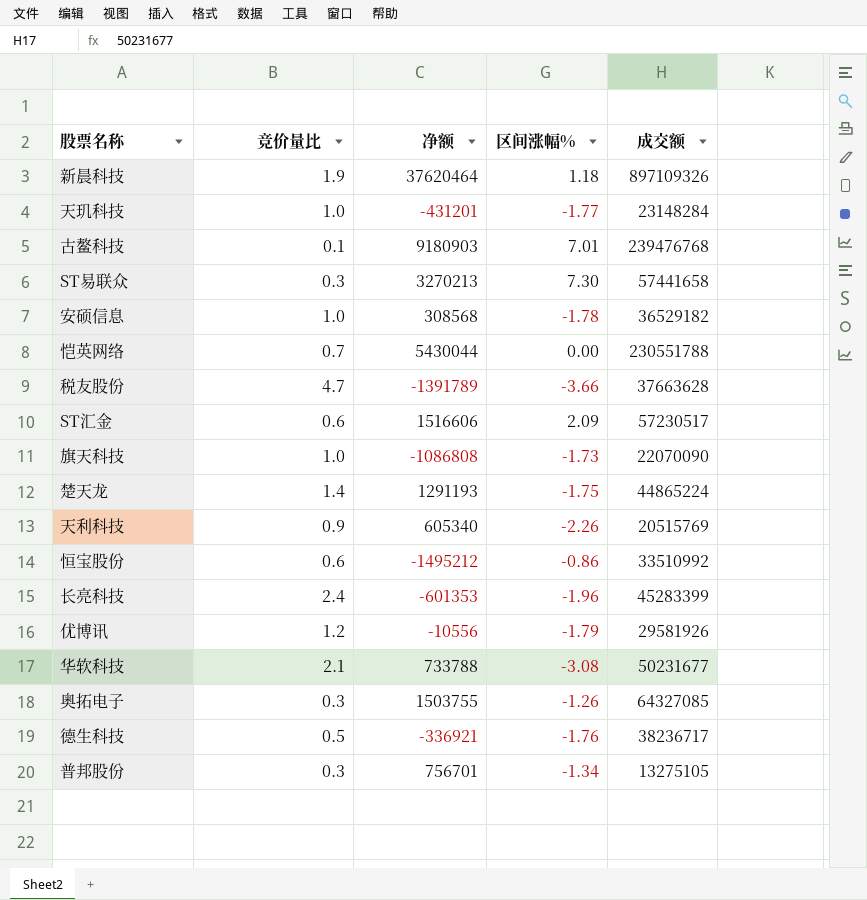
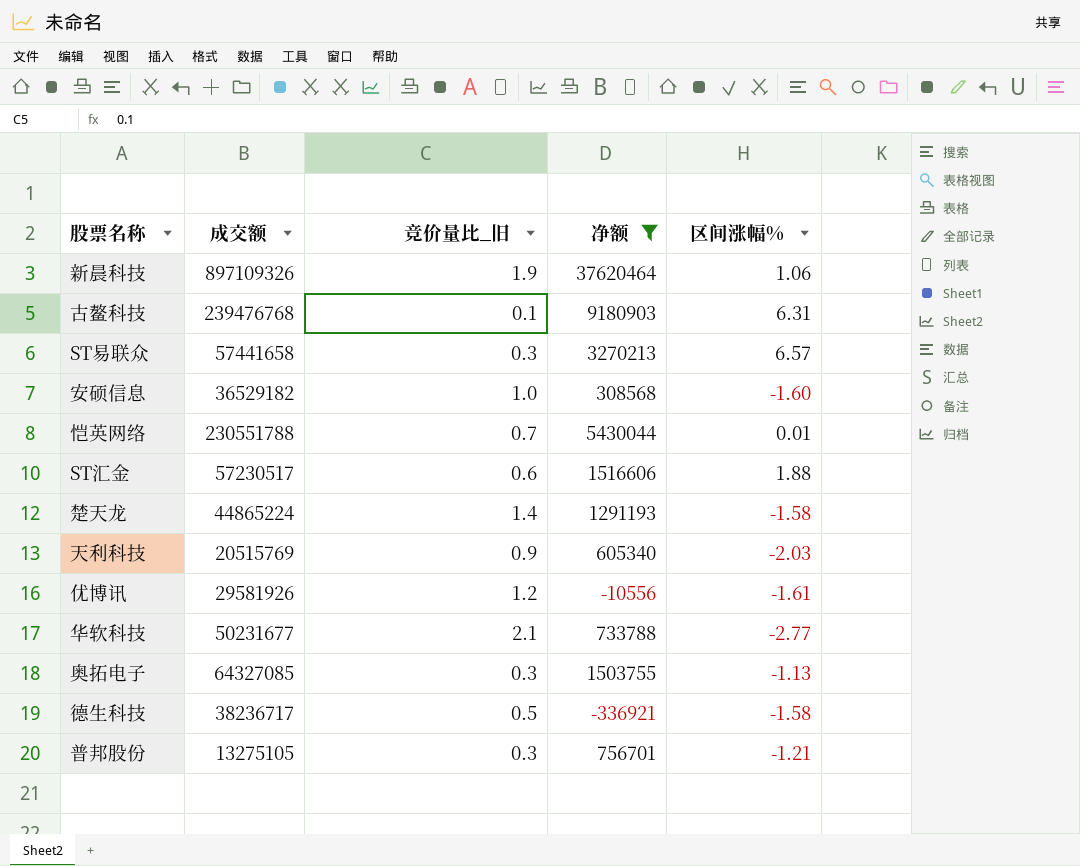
filter: none -> 净额 >= -336921
column 成交额 | position: 5 -> 2
column name: 竞价量比 -> 竞价量比_旧
新晨科技 | 区间涨幅%: 1.18 -> 1.06
古鳌科技 | 区间涨幅%: 7.01 -> 6.31
ST易联众 | 区间涨幅%: 7.30 -> 6.57
安硕信息 | 区间涨幅%: -1.78 -> -1.60
恺英网络 | 区间涨幅%: 0.00 -> 0.01
ST汇金 | 区间涨幅%: 2.09 -> 1.88
楚天龙 | 区间涨幅%: -1.75 -> -1.58
天利科技 | 区间涨幅%: -2.26 -> -2.03
优博讯 | 区间涨幅%: -1.79 -> -1.61
华软科技 | 区间涨幅%: -3.08 -> -2.77
奥拓电子 | 区间涨幅%: -1.26 -> -1.13
德生科技 | 区间涨幅%: -1.76 -> -1.58
普邦股份 | 区间涨幅%: -1.34 -> -1.21

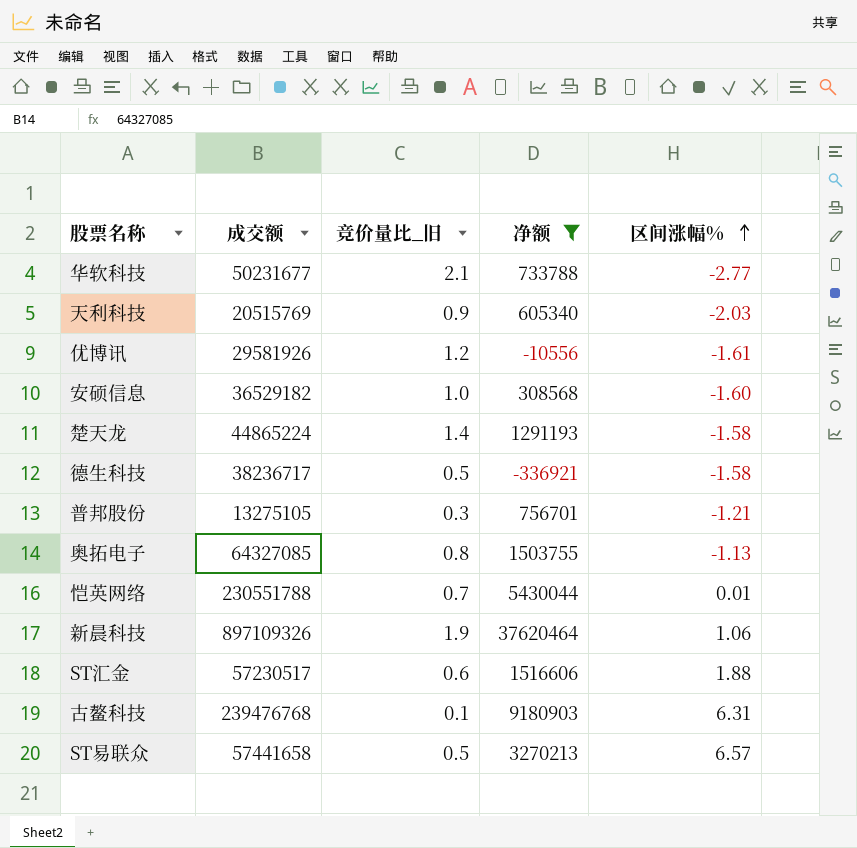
row order: none -> 区间涨幅% ascending
奥拓电子 | 竞价量比_旧: 0.3 -> 0.8
ST易联众 | 竞价量比_旧: 0.3 -> 0.5

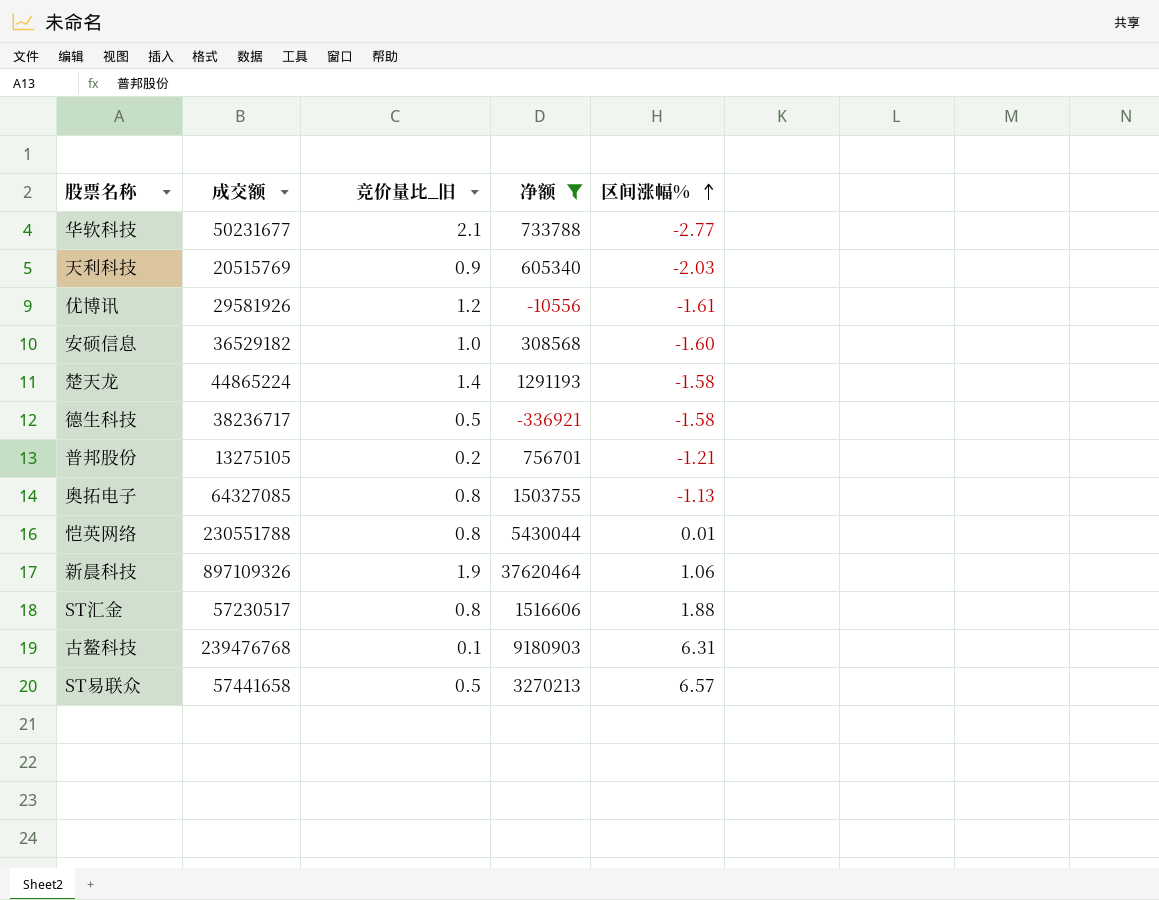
普邦股份 | 竞价量比_旧: 0.3 -> 0.2
恺英网络 | 竞价量比_旧: 0.7 -> 0.8
ST汇金 | 竞价量比_旧: 0.6 -> 0.8

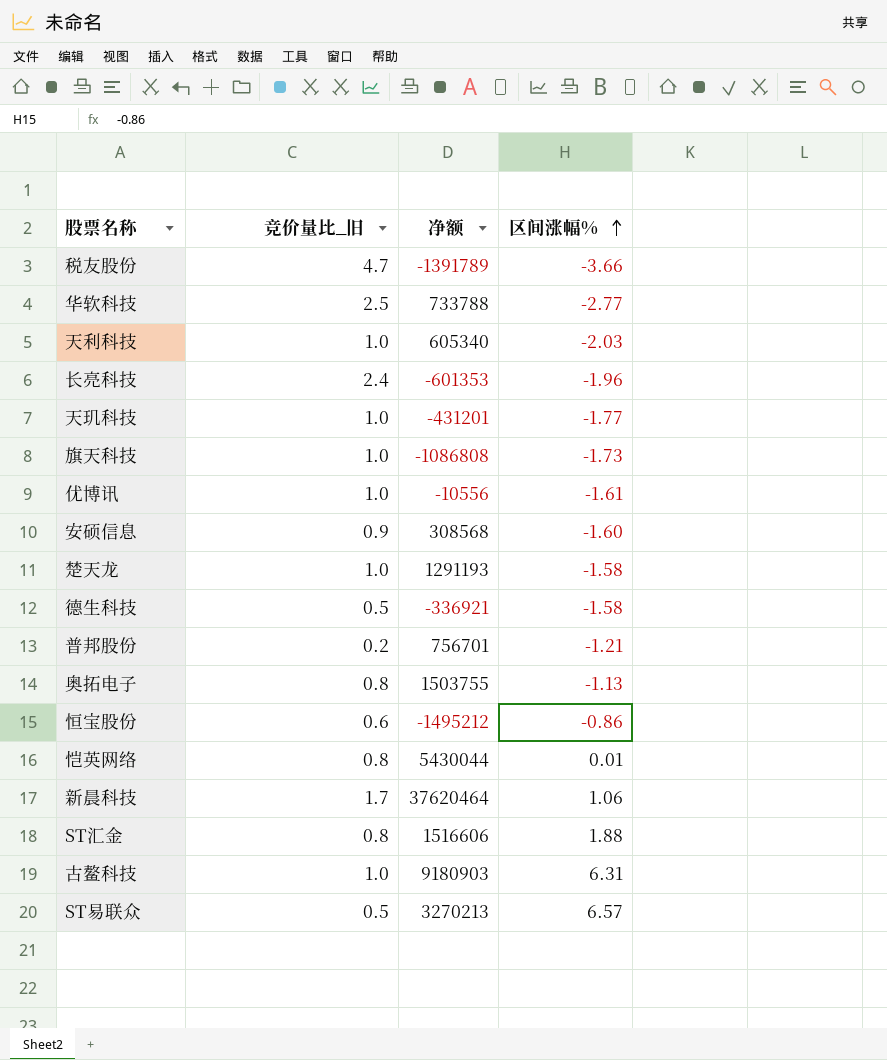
filter: 净额 >= -336921 -> none
column 成交额 | position: 2 -> none
华软科技 | 竞价量比_旧: 2.1 -> 2.5
天利科技 | 竞价量比_旧: 0.9 -> 1.0
优博讯 | 竞价量比_旧: 1.2 -> 1.0
安硕信息 | 竞价量比_旧: 1.0 -> 0.9
楚天龙 | 竞价量比_旧: 1.4 -> 1.0
新晨科技 | 竞价量比_旧: 1.9 -> 1.7
古鳌科技 | 竞价量比_旧: 0.1 -> 1.0

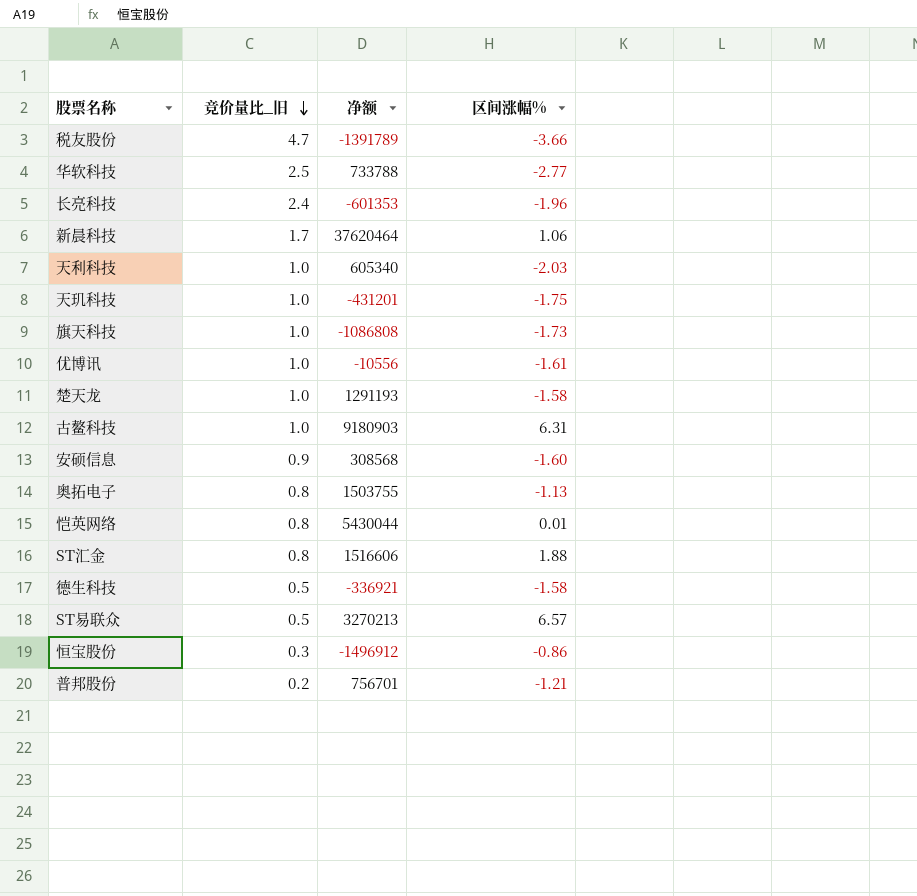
row order: 区间涨幅% ascending -> 竞价量比_旧 descending
天玑科技 | 区间涨幅%: -1.77 -> -1.75
恒宝股份 | 竞价量比_旧: 0.6 -> 0.3
恒宝股份 | 净额: -1495212 -> -1496912

